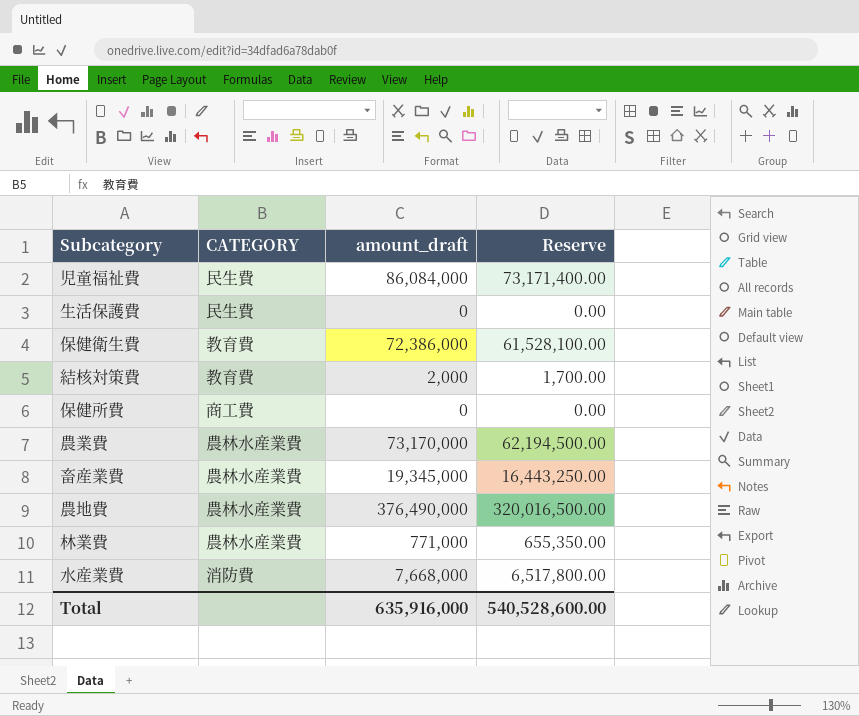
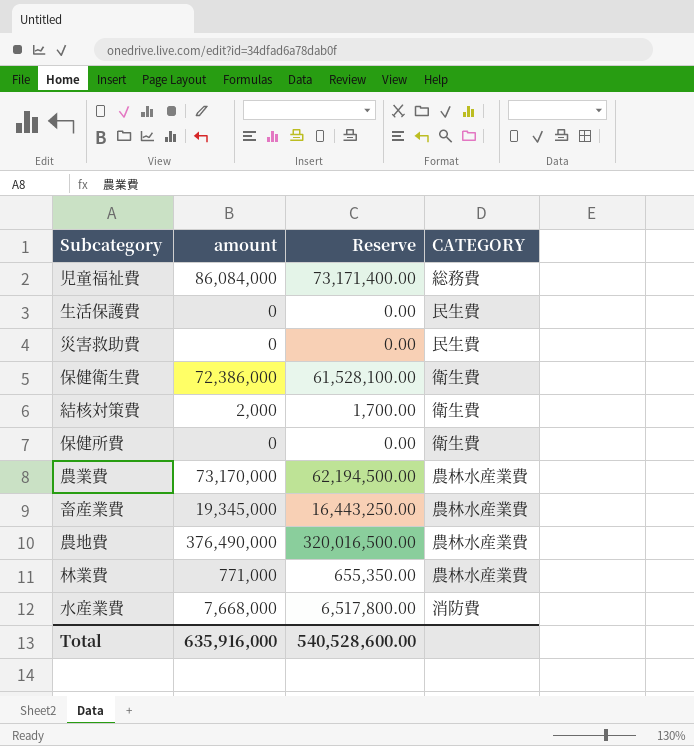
column name: amount_draft -> amount
column CATEGORY | position: 2 -> 4
児童福祉費 | CATEGORY: 民生費 -> 総務費
row 災害救助費: none -> 0 | 0.00 | 民生費
保健衛生費 | CATEGORY: 教育費 -> 衛生費
結核対策費 | CATEGORY: 教育費 -> 衛生費
保健所費 | CATEGORY: 商工費 -> 衛生費

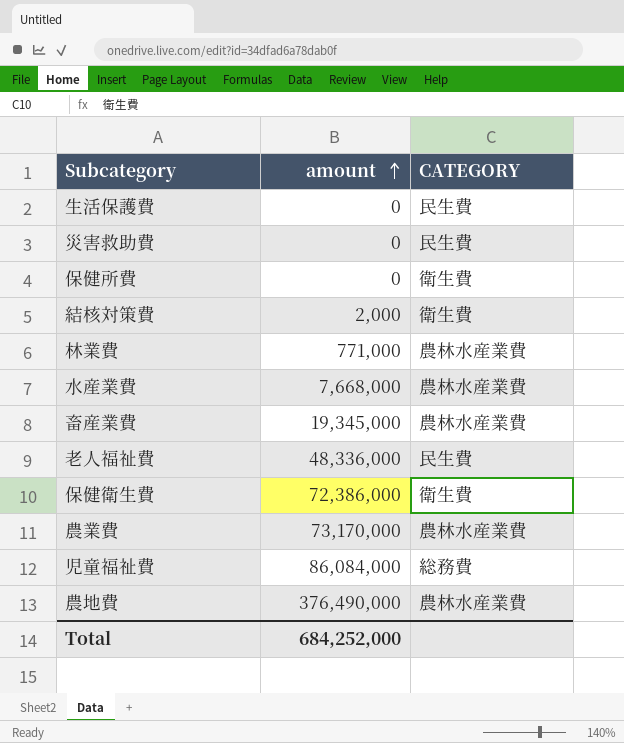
row order: none -> amount ascending
column Reserve | formula: [amount] * 0.85 -> none
水産業費 | CATEGORY: 消防費 -> 農林水産業費
row 老人福祉費: none -> 48,336,000 | 民生費
Total | amount: 635,916,000 -> 684,252,000

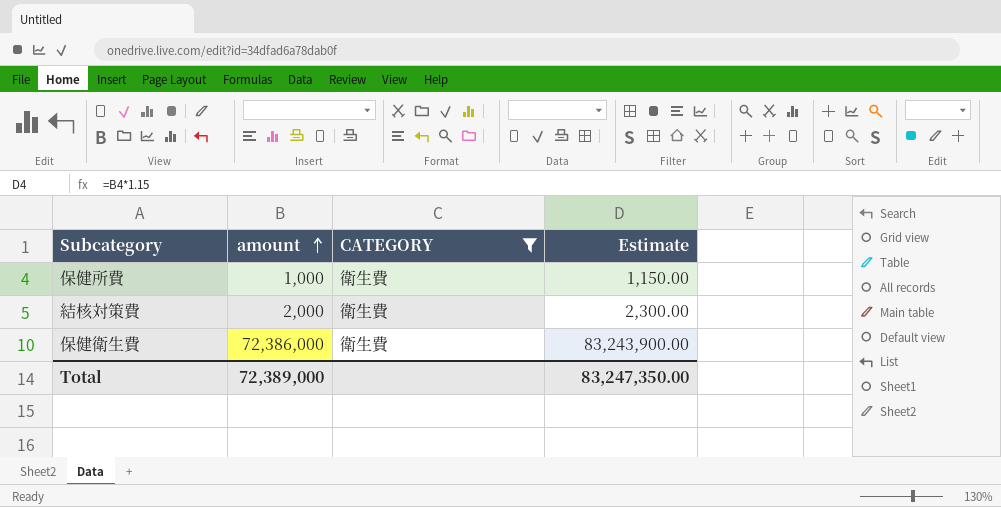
filter: none -> CATEGORY = 衛生費
column Estimate | formula: none -> [amount] * 1.15
保健所費 | amount: 0 -> 1,000
Total | amount: 684,252,000 -> 72,389,000

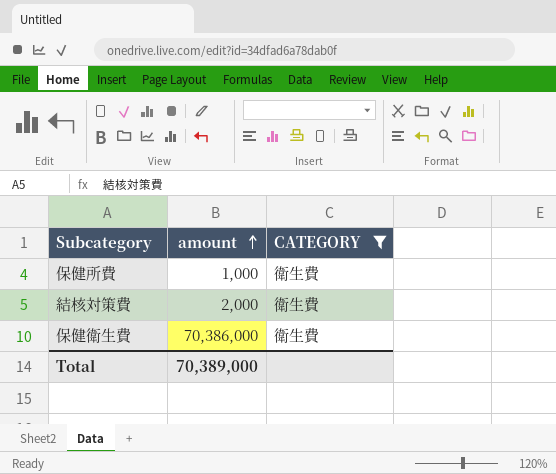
column Estimate | formula: [amount] * 1.15 -> none
保健衛生費 | amount: 72,386,000 -> 70,386,000
Total | amount: 72,389,000 -> 70,389,000

